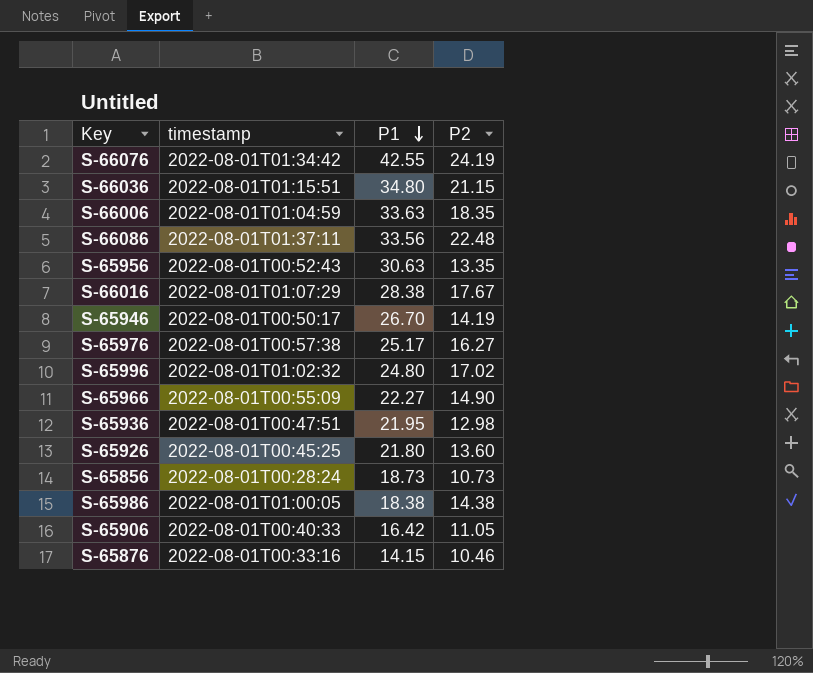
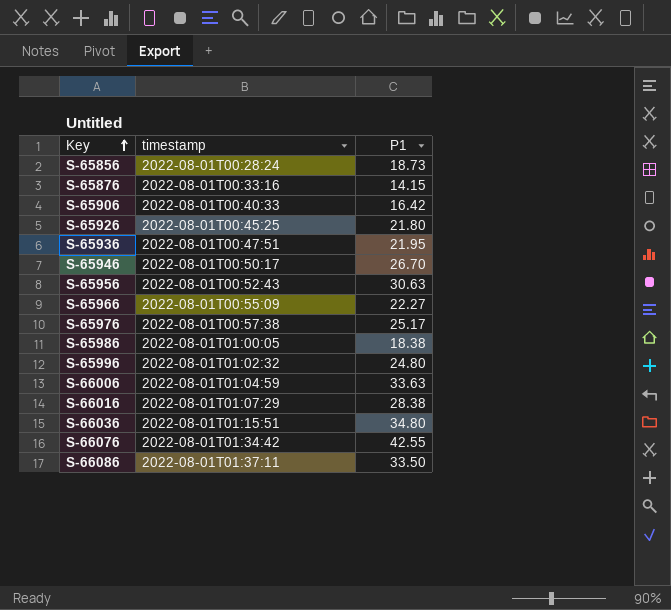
row order: P1 descending -> Key ascending
column P2 | position: 4 -> none
S-66086 | P1: 33.56 -> 33.50

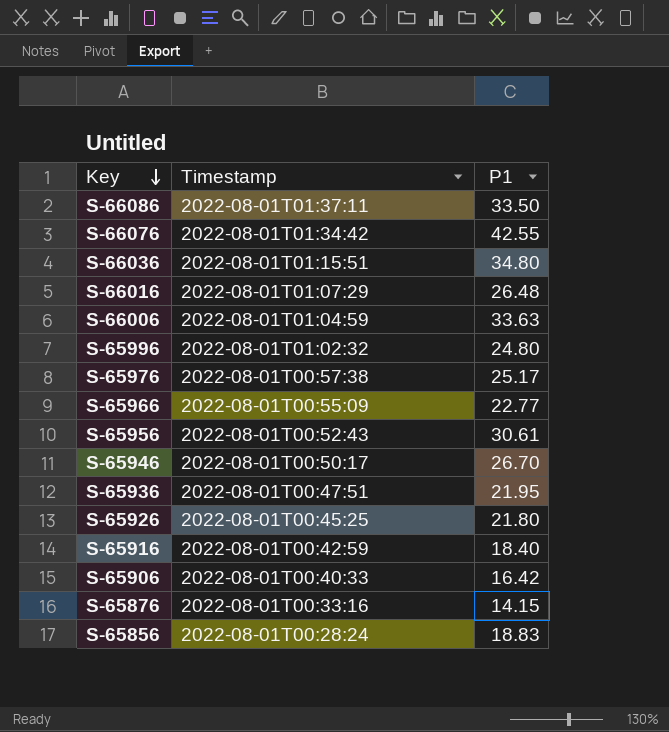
row order: Key ascending -> Key descending
column name: timestamp -> Timestamp
row S-65986: 2022-08-01T01:00:05 | 18.38 -> none
S-66016 | P1: 28.38 -> 26.48
S-65966 | P1: 22.27 -> 22.77
S-65956 | P1: 30.63 -> 30.61
row S-65916: none -> 2022-08-01T00:42:59 | 18.40
S-65856 | P1: 18.73 -> 18.83

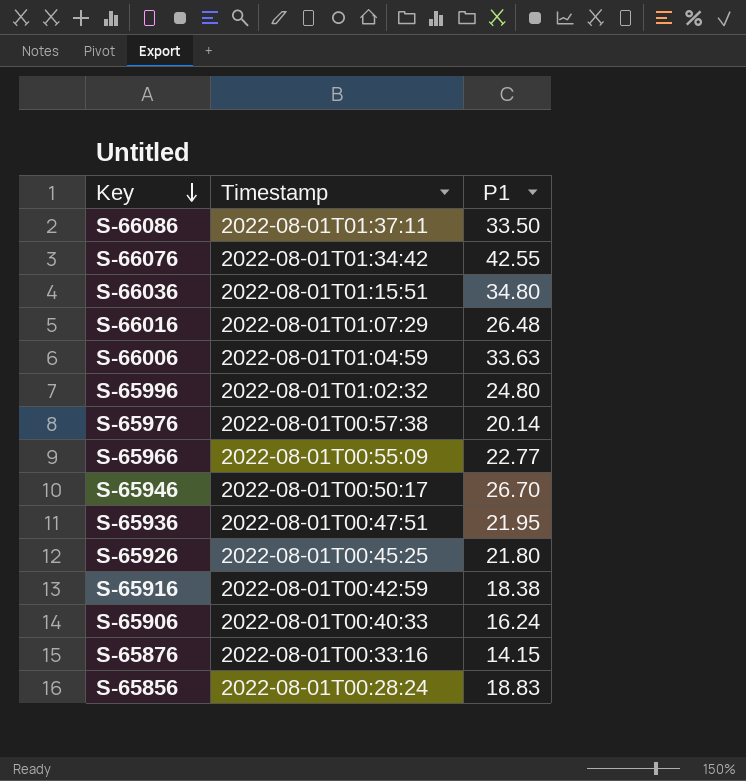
row S-65956: 2022-08-01T00:52:43 | 30.61 -> none
S-65976 | P1: 25.17 -> 20.14
S-65916 | P1: 18.40 -> 18.38
S-65906 | P1: 16.42 -> 16.24

